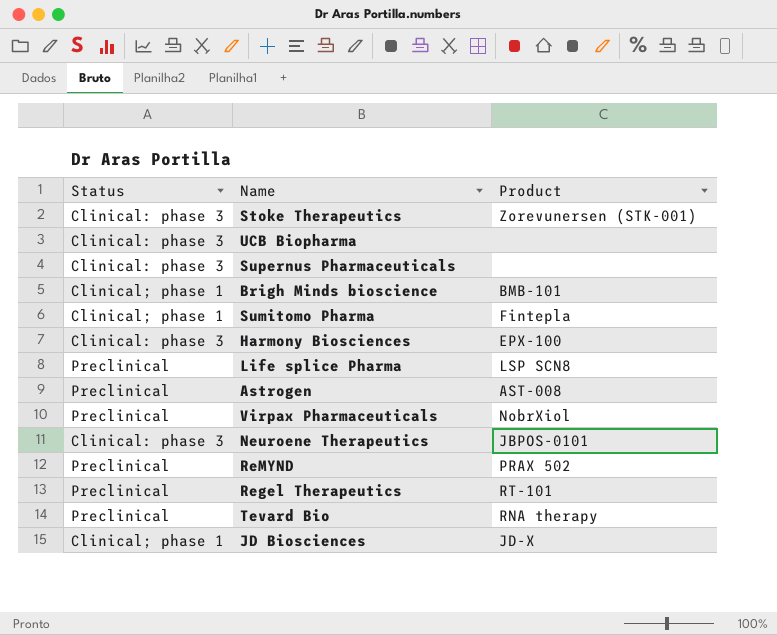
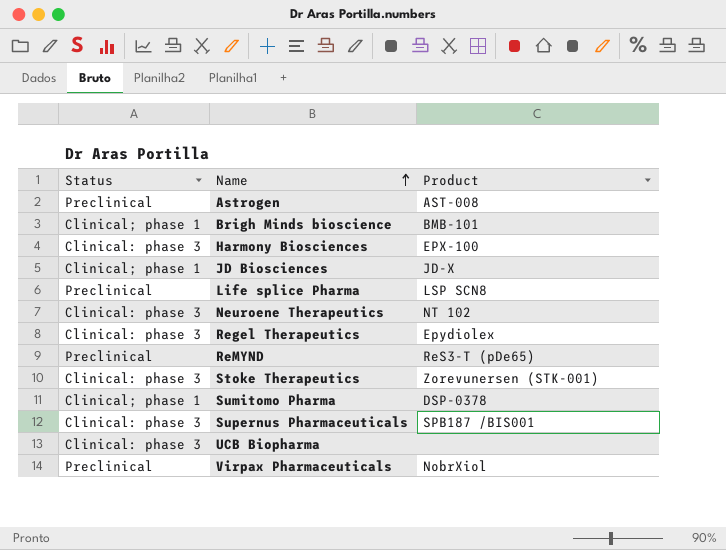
row order: none -> Name ascending
row Tevard Bio: Preclinical | RNA therapy -> none
Neuroene Therapeutics | Product: JBPOS-0101 -> NT 102
Regel Therapeutics | Status: Preclinical -> Clinical: phase 3
Regel Therapeutics | Product: RT-101 -> Epydiolex
ReMYND | Product: PRAX 502 -> ReS3-T (pDe65)
Sumitomo Pharma | Product: Fintepla -> DSP-0378
Supernus Pharmaceuticals | Product: none -> SPB187 /BIS001

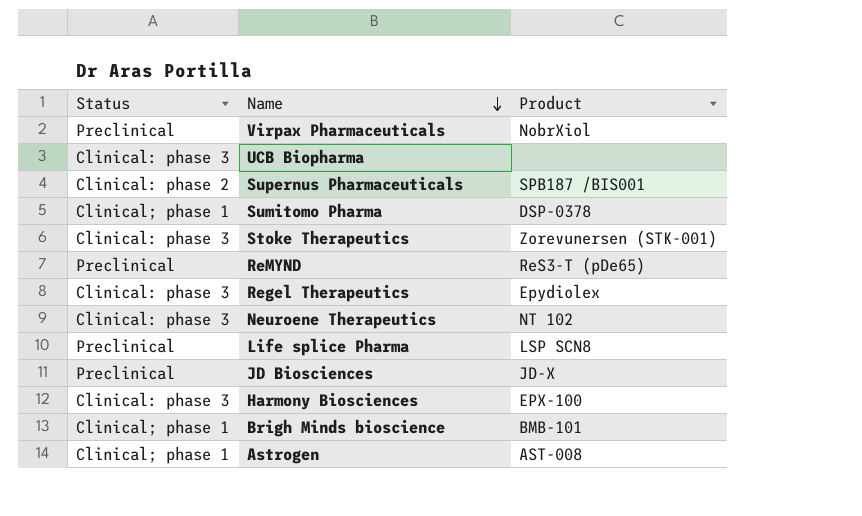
row order: Name ascending -> Name descending
Supernus Pharmaceuticals | Status: Clinical: phase 3 -> Clinical: phase 2
JD Biosciences | Status: Clinical; phase 1 -> Preclinical
Astrogen | Status: Preclinical -> Clinical; phase 1

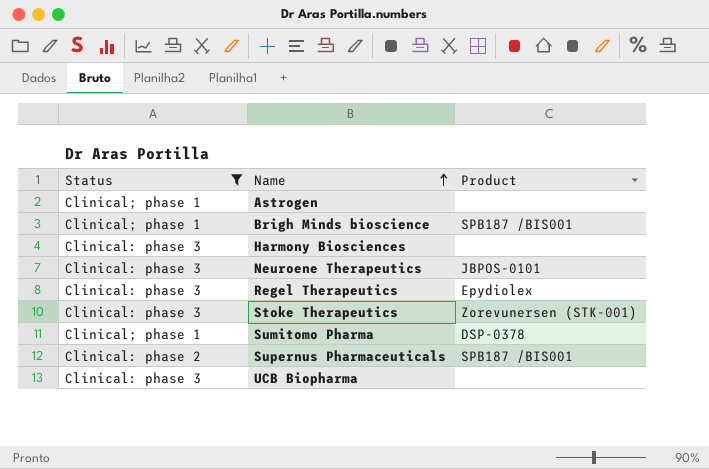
filter: none -> Status != Preclinical
row order: Name descending -> Name ascending
Astrogen | Product: AST-008 -> none
Brigh Minds bioscience | Product: BMB-101 -> SPB187 /BIS001
Harmony Biosciences | Product: EPX-100 -> none
Neuroene Therapeutics | Product: NT 102 -> JBPOS-0101

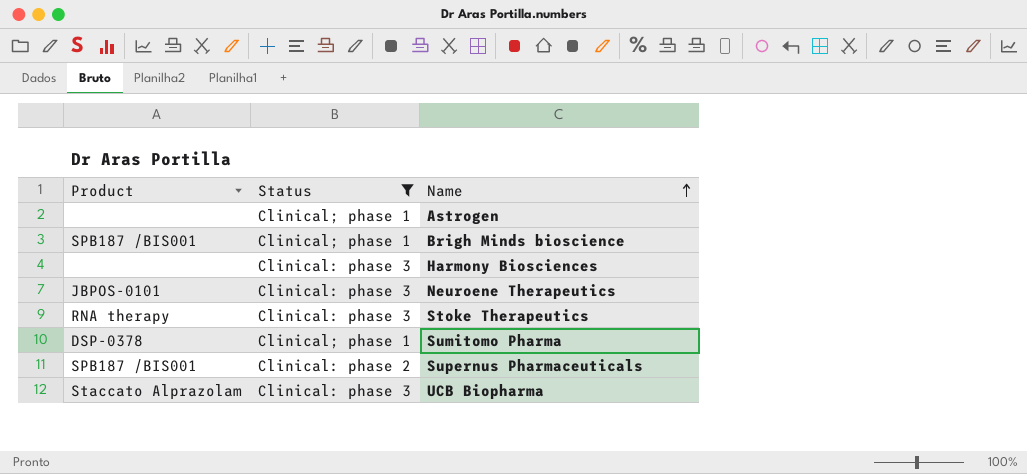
column Product | position: 3 -> 1
row Regel Therapeutics: Clinical: phase 3 | Epydiolex -> none
Stoke Therapeutics | Product: Zorevunersen (STK-001) -> RNA therapy
UCB Biopharma | Product: none -> Staccato Alprazolam

